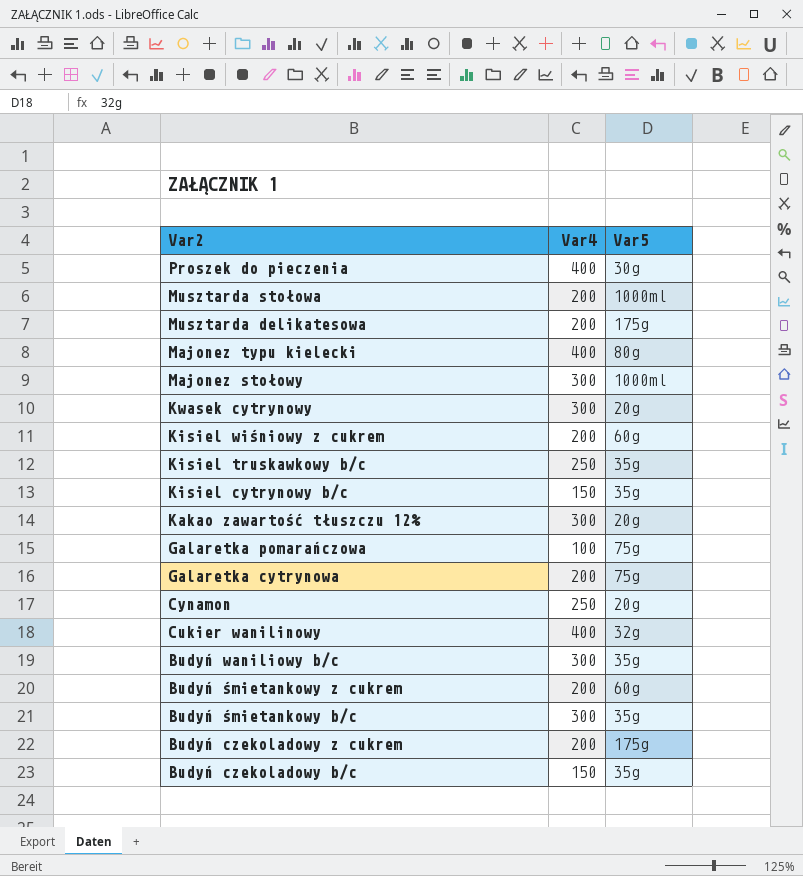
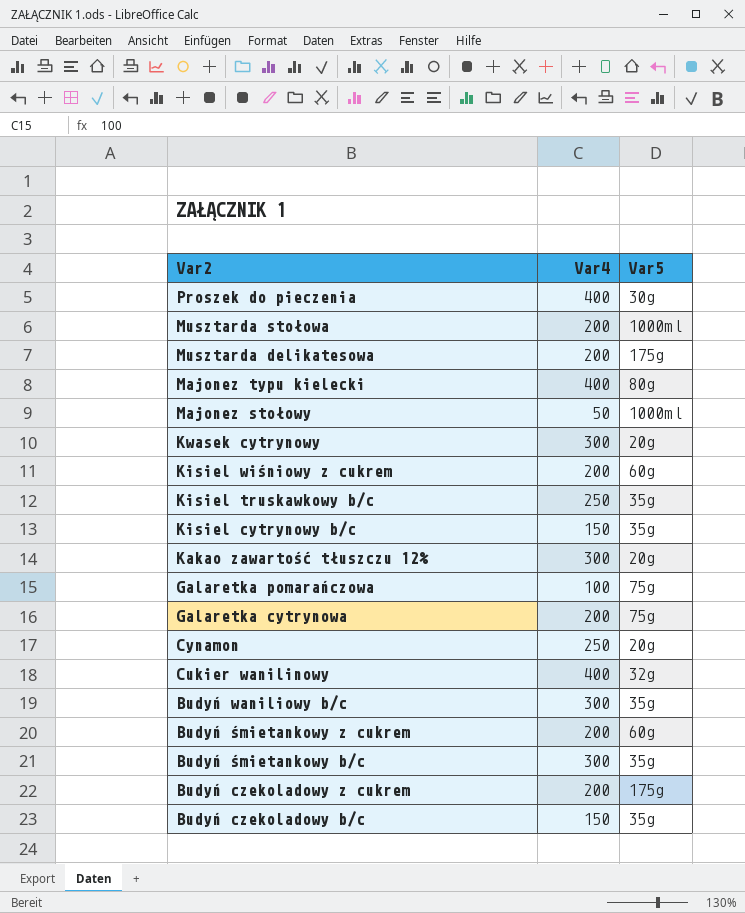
Majonez stołowy | Var4: 300 -> 50

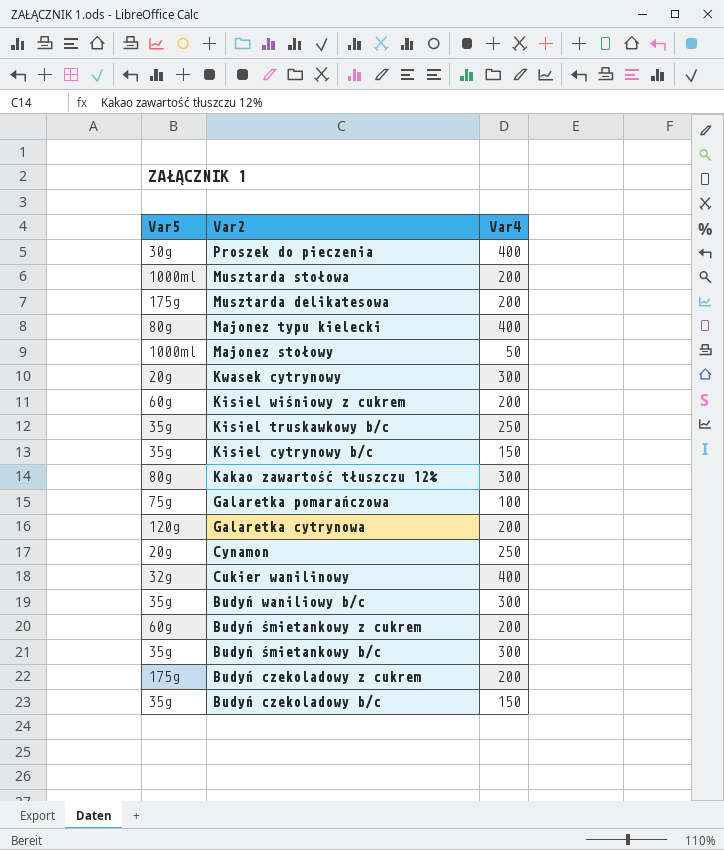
column Var5 | position: 3 -> 1
Kakao zawartość tłuszczu 12% | Var5: 20g -> 80g
Galaretka cytrynowa | Var5: 75g -> 120g

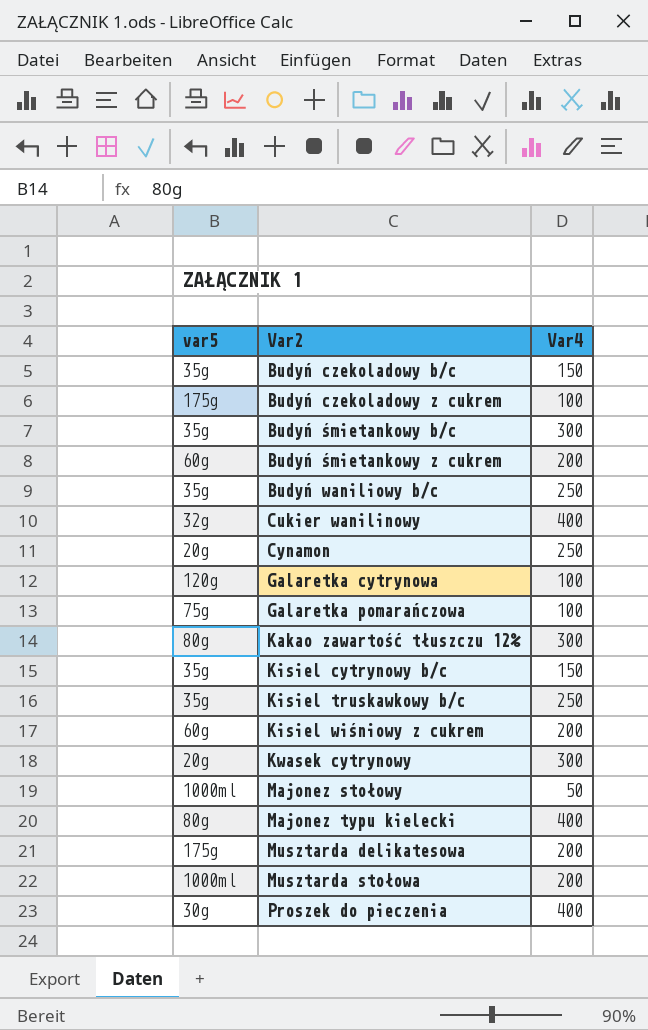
row order: Var2 descending -> Var2 ascending
column name: Var5 -> var5
Budyń czekoladowy z cukrem | Var4: 200 -> 100
Budyń waniliowy b/c | Var4: 300 -> 250
Galaretka cytrynowa | Var4: 200 -> 100

